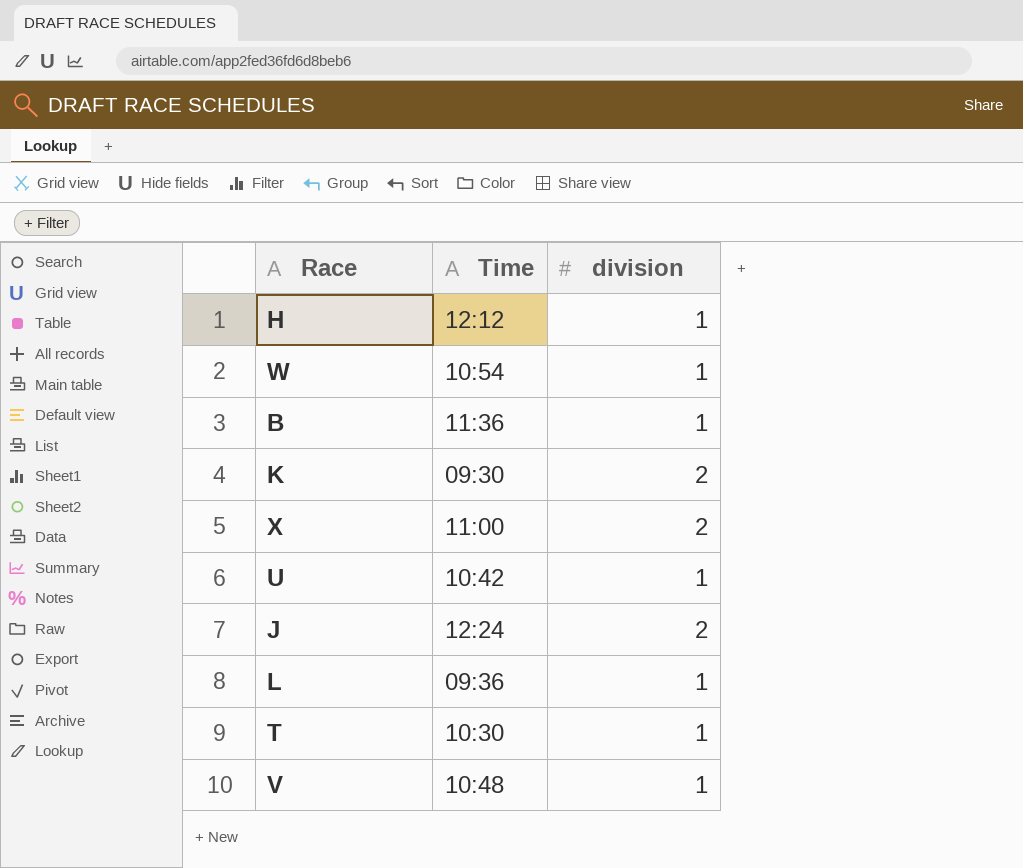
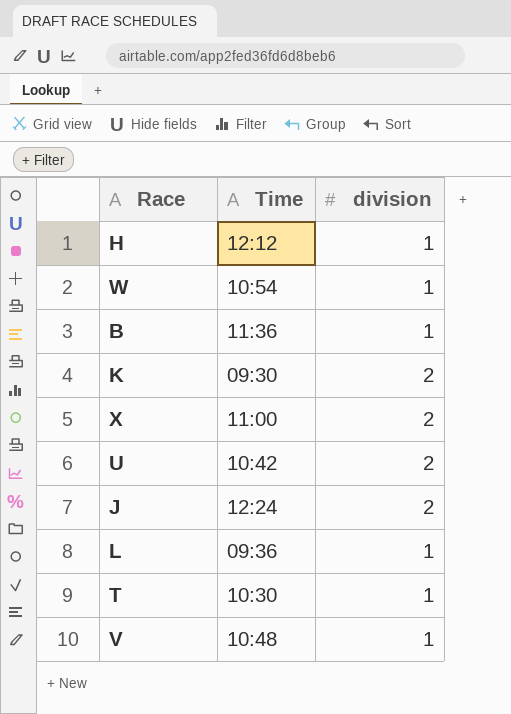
U | division: 1 -> 2

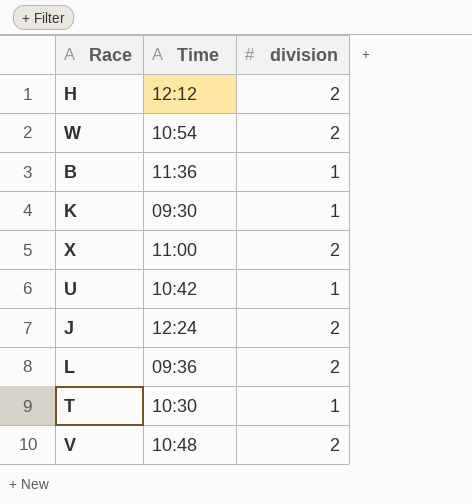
H | division: 1 -> 2
W | division: 1 -> 2
K | division: 2 -> 1
U | division: 2 -> 1
L | division: 1 -> 2
V | division: 1 -> 2

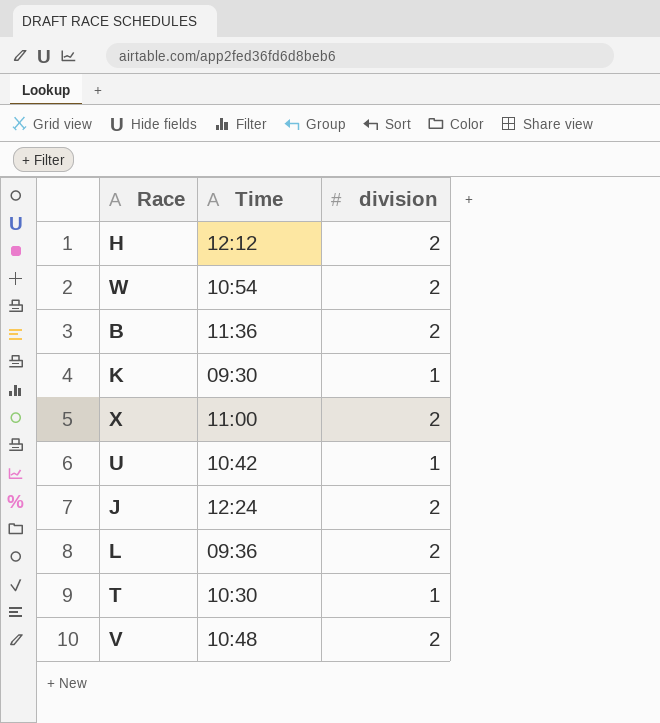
B | division: 1 -> 2

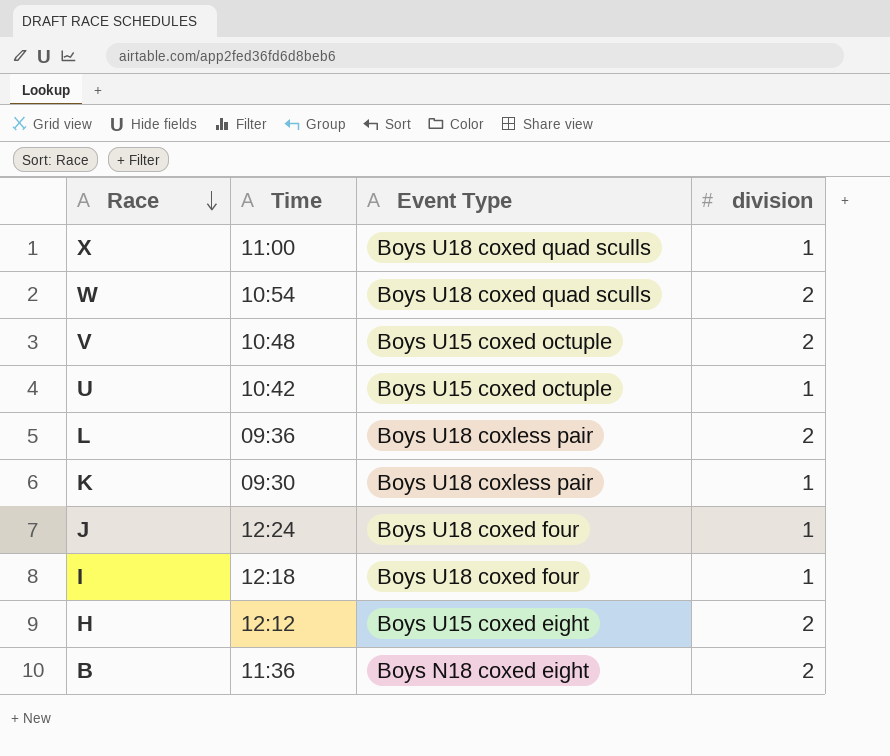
row order: none -> Race descending
column Event Type | position: none -> 3
row T: 10:30 | 1 -> none
X | division: 2 -> 1
J | division: 2 -> 1
row I: none -> 12:18 | Boys U18 coxed four | 1

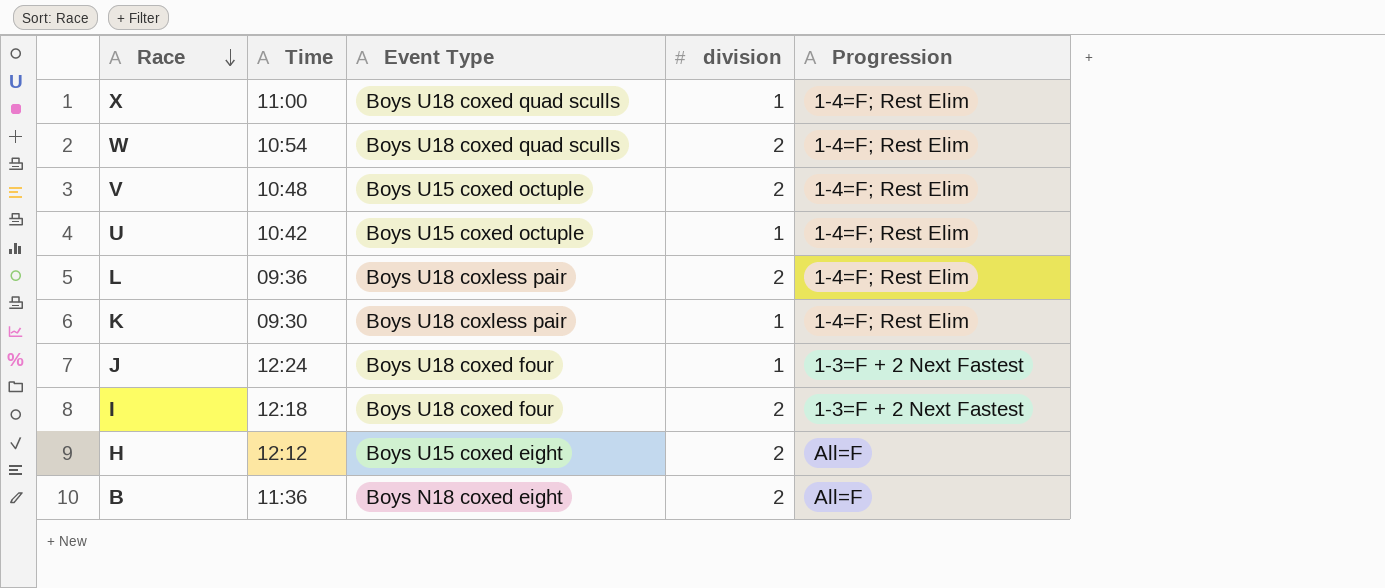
column Progression | position: none -> 5
I | division: 1 -> 2

